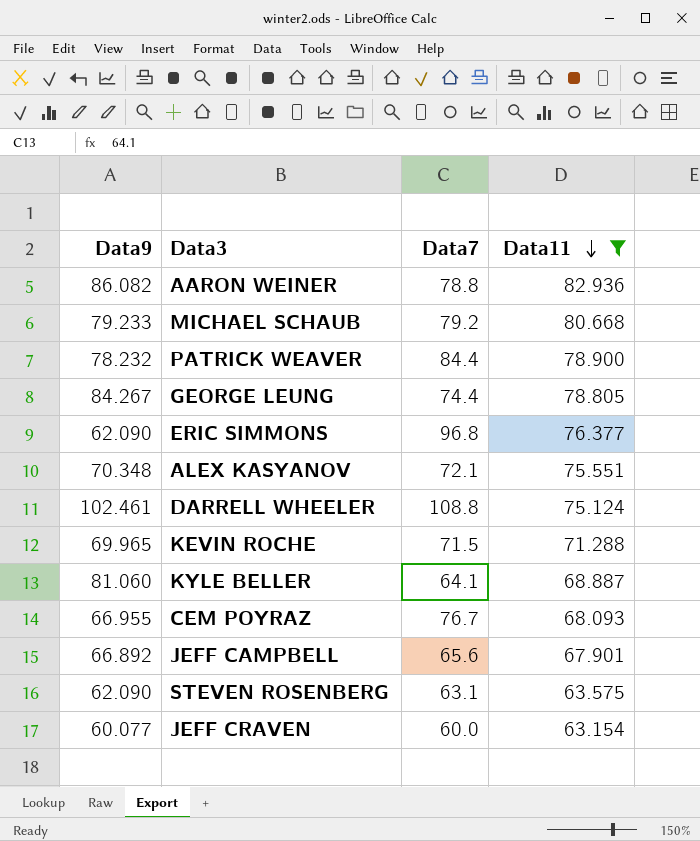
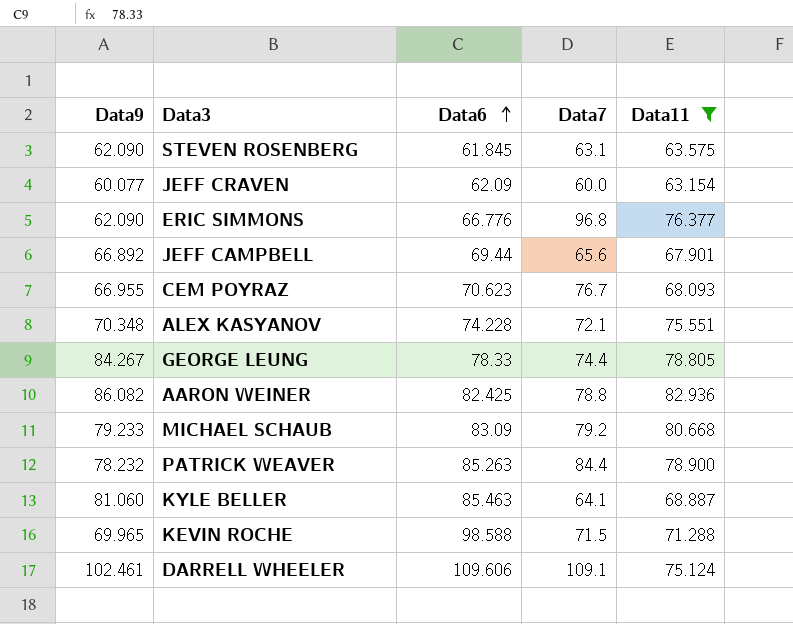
row order: Data11 descending -> Data6 ascending
column Data6 | position: none -> 3
DARRELL WHEELER | Data7: 108.8 -> 109.1

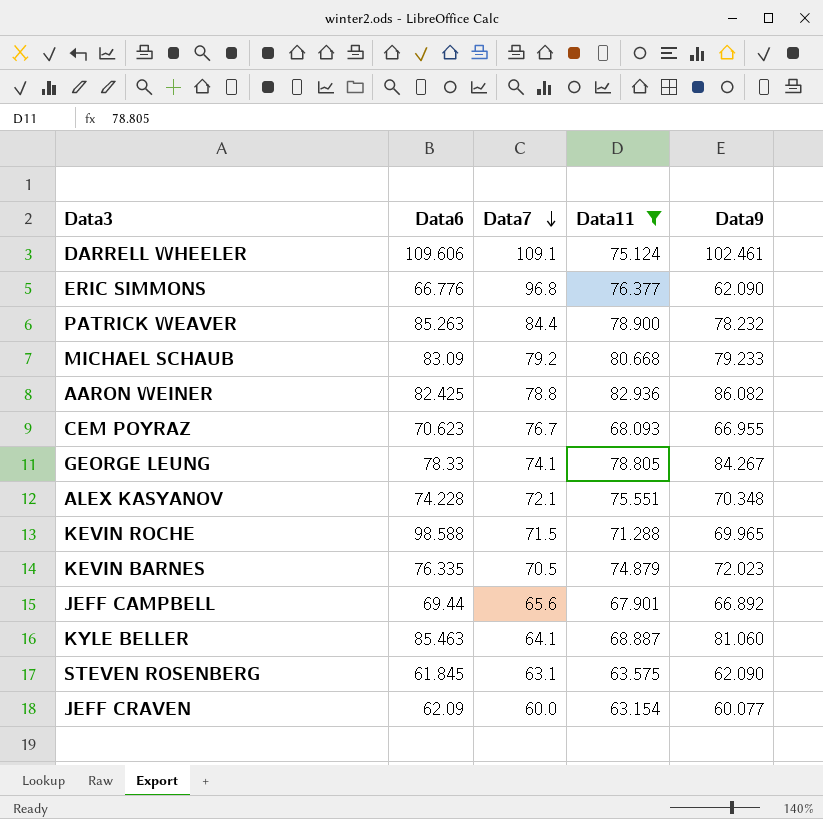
row order: Data6 ascending -> Data7 descending
column Data9 | position: 1 -> 5
GEORGE LEUNG | Data7: 74.4 -> 74.1
row KEVIN BARNES: none -> 76.335 | 70.5 | 74.879 | 72.023

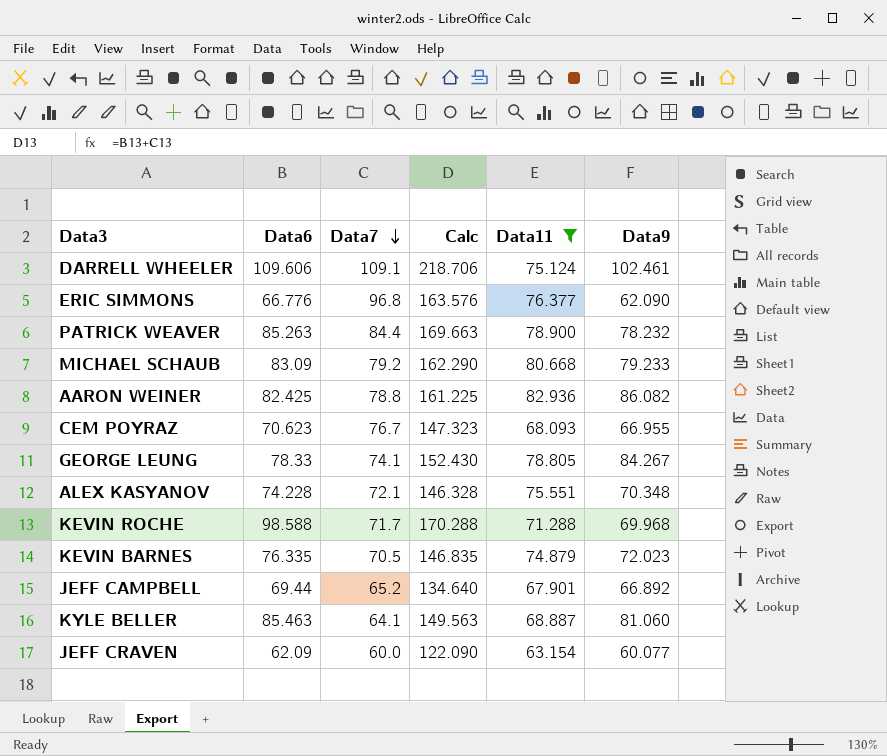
column Calc | formula: none -> [Data6] + [Data7]
row STEVEN ROSENBERG: 61.845 | 63.1 | 63.575 | 62.090 -> none
KEVIN ROCHE | Data7: 71.5 -> 71.7
KEVIN ROCHE | Data9: 69.965 -> 69.968
JEFF CAMPBELL | Data7: 65.6 -> 65.2

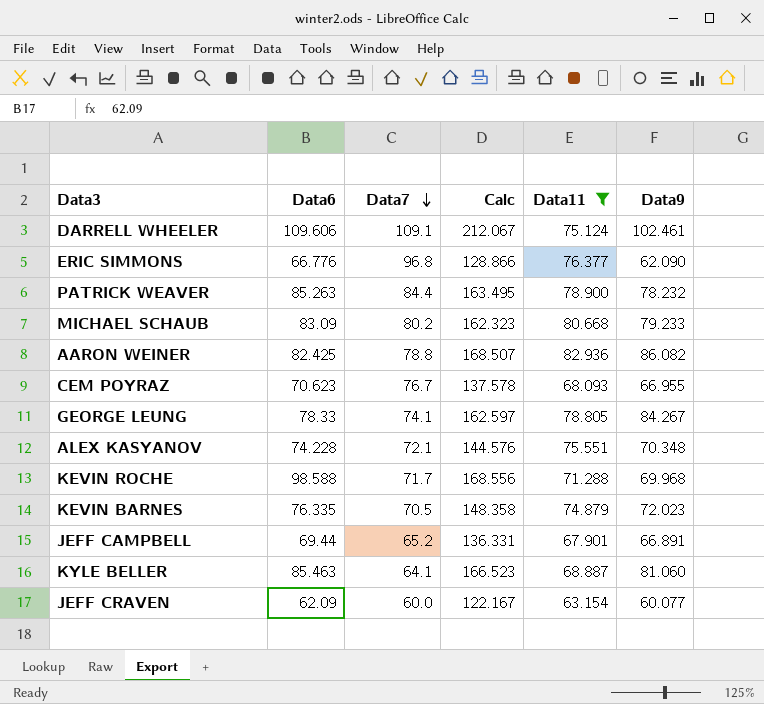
column Calc | formula: [Data6] + [Data7] -> [Data6] + [Data9]
MICHAEL SCHAUB | Data7: 79.2 -> 80.2
JEFF CAMPBELL | Data9: 66.892 -> 66.891

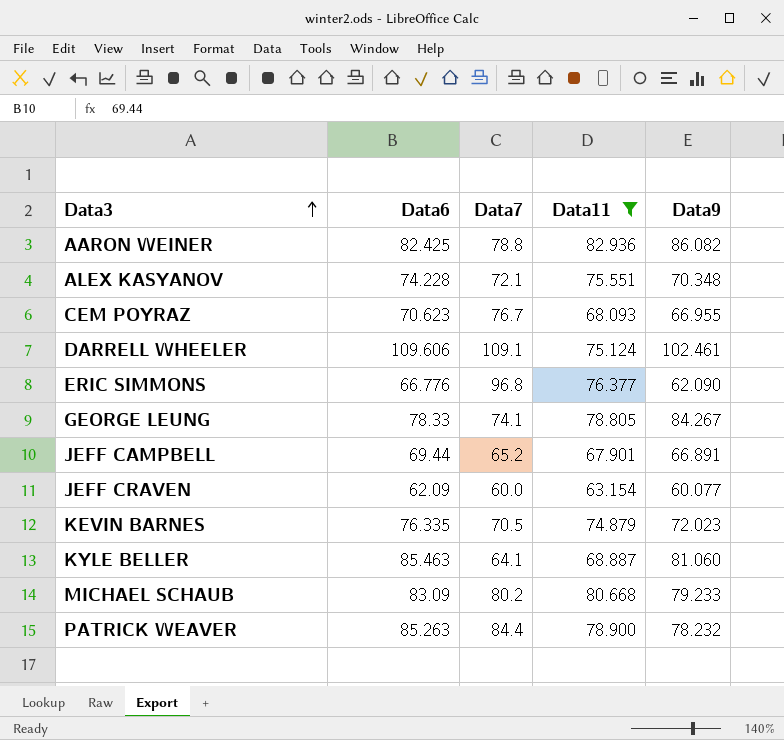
row order: Data7 descending -> Data3 ascending
column Calc | formula: [Data6] + [Data9] -> none
row KEVIN ROCHE: 98.588 | 71.7 | 168.556 | 71.288 | 69.968 -> none

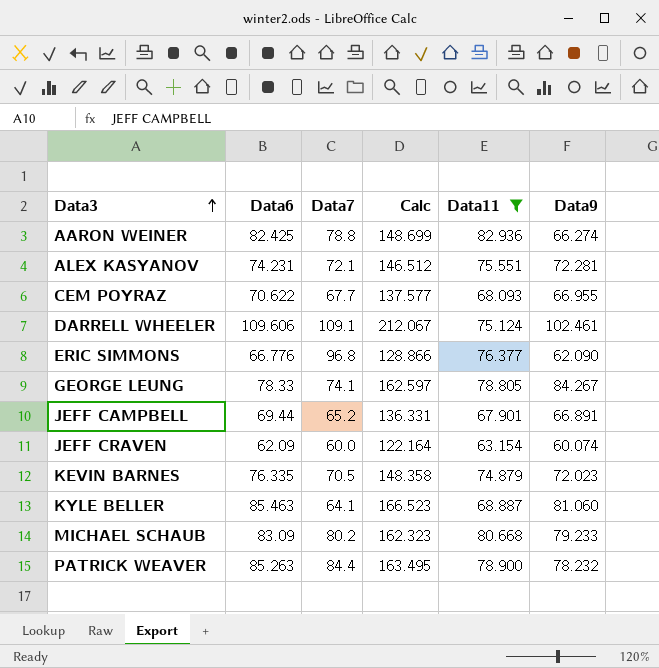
column Calc | formula: none -> [Data6] + [Data9]
AARON WEINER | Data9: 86.082 -> 66.274
ALEX KASYANOV | Data6: 74.228 -> 74.231
ALEX KASYANOV | Data9: 70.348 -> 72.281
CEM POYRAZ | Data6: 70.623 -> 70.622
CEM POYRAZ | Data7: 76.7 -> 67.7
JEFF CRAVEN | Data9: 60.077 -> 60.074

